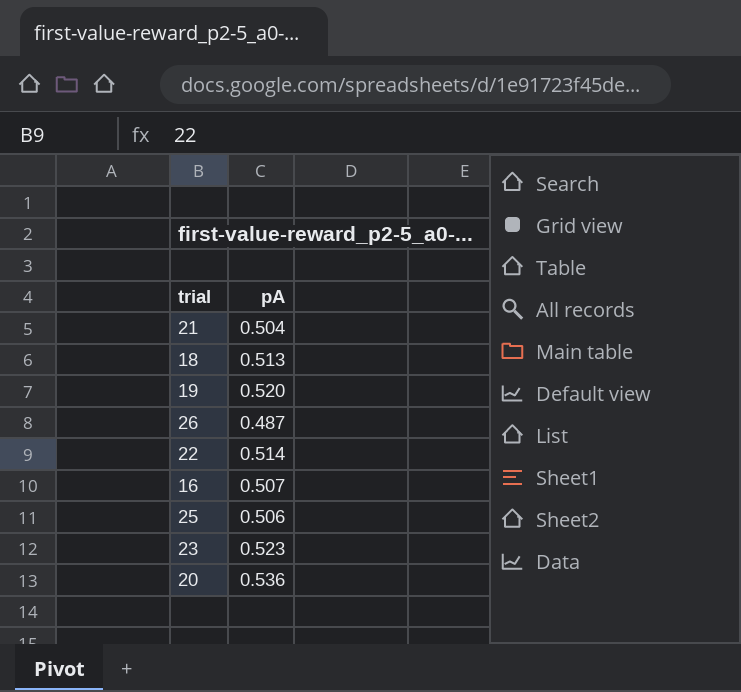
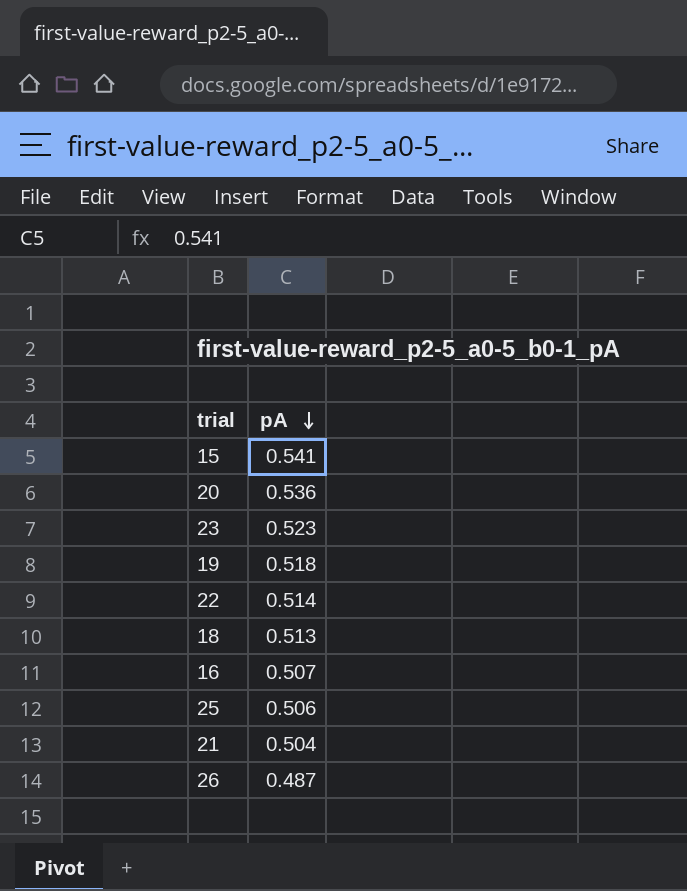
row order: none -> pA descending
row 15: none -> 0.541
19 | pA: 0.520 -> 0.518

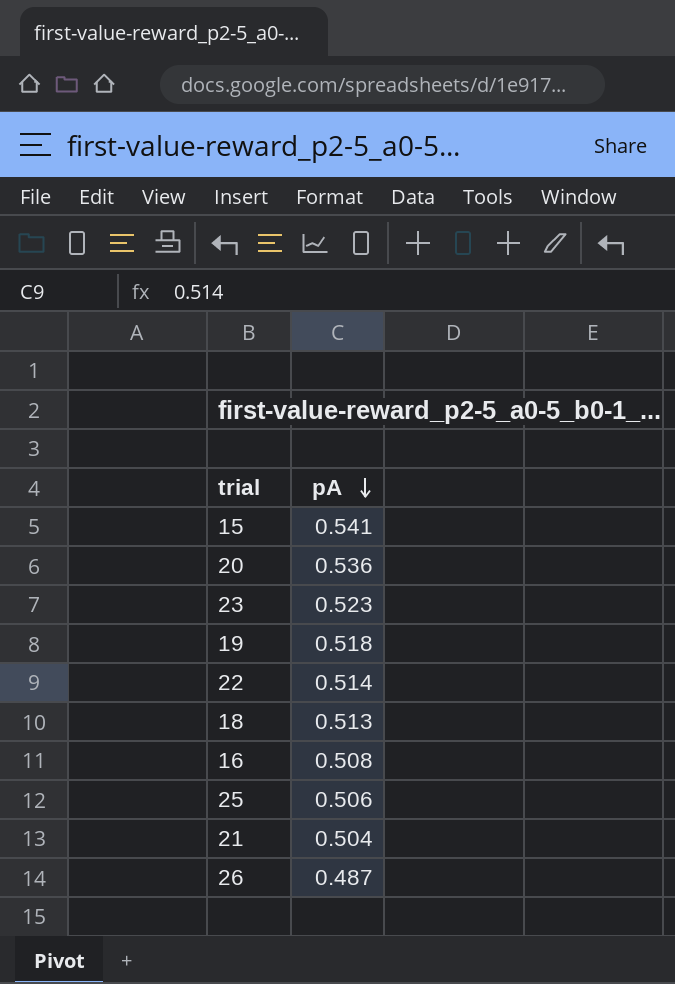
16 | pA: 0.507 -> 0.508

